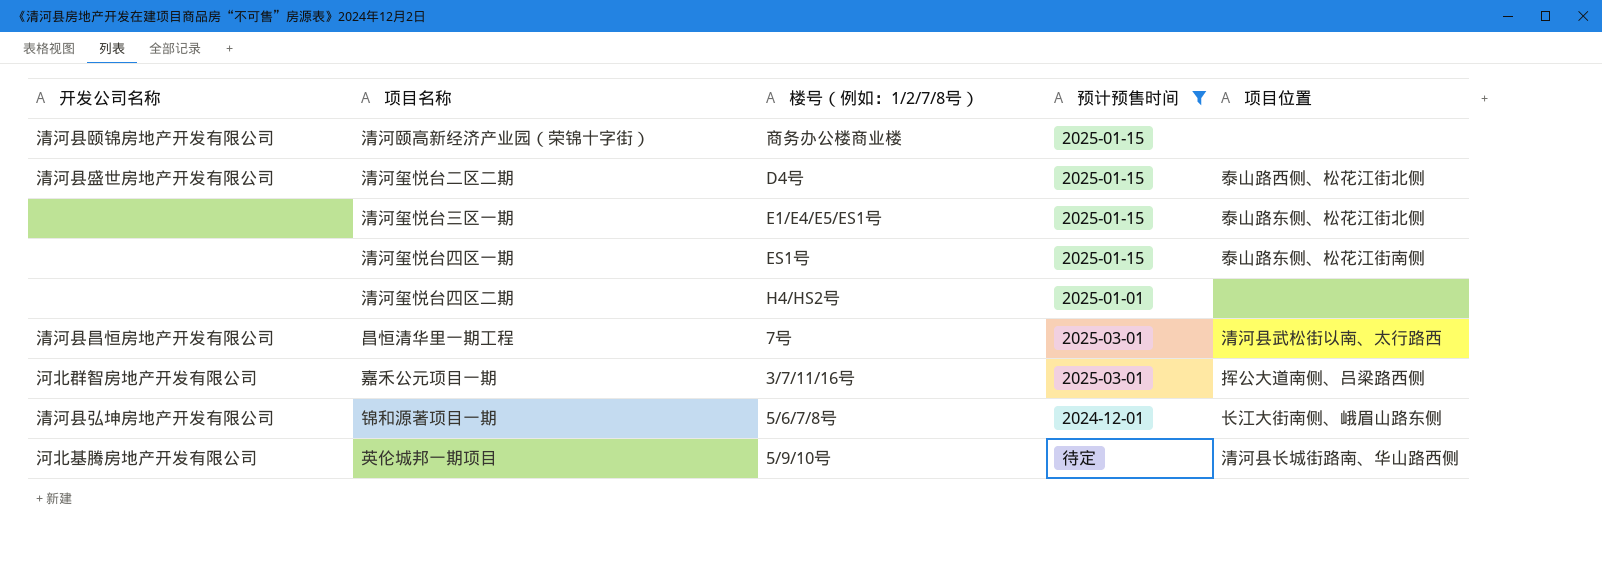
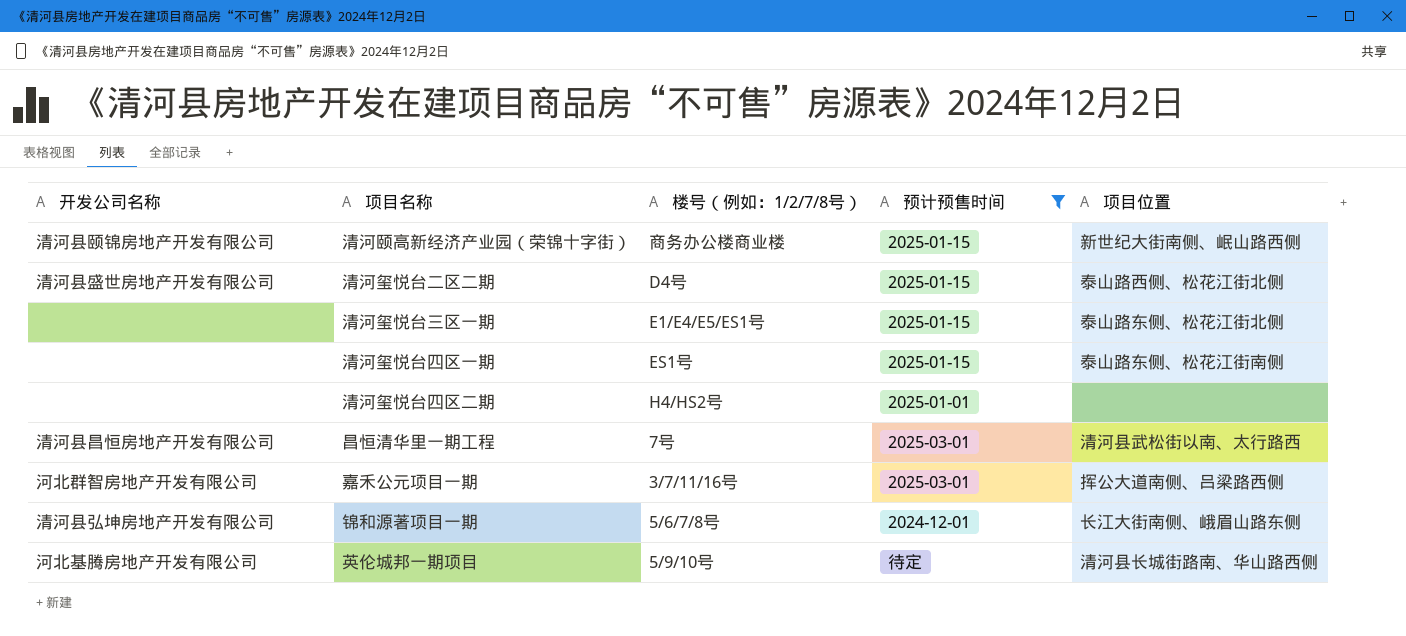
清河颐高新经济产业园（荣锦十字街） | 项目位置: none -> 新世纪大街南侧、岷山路西侧

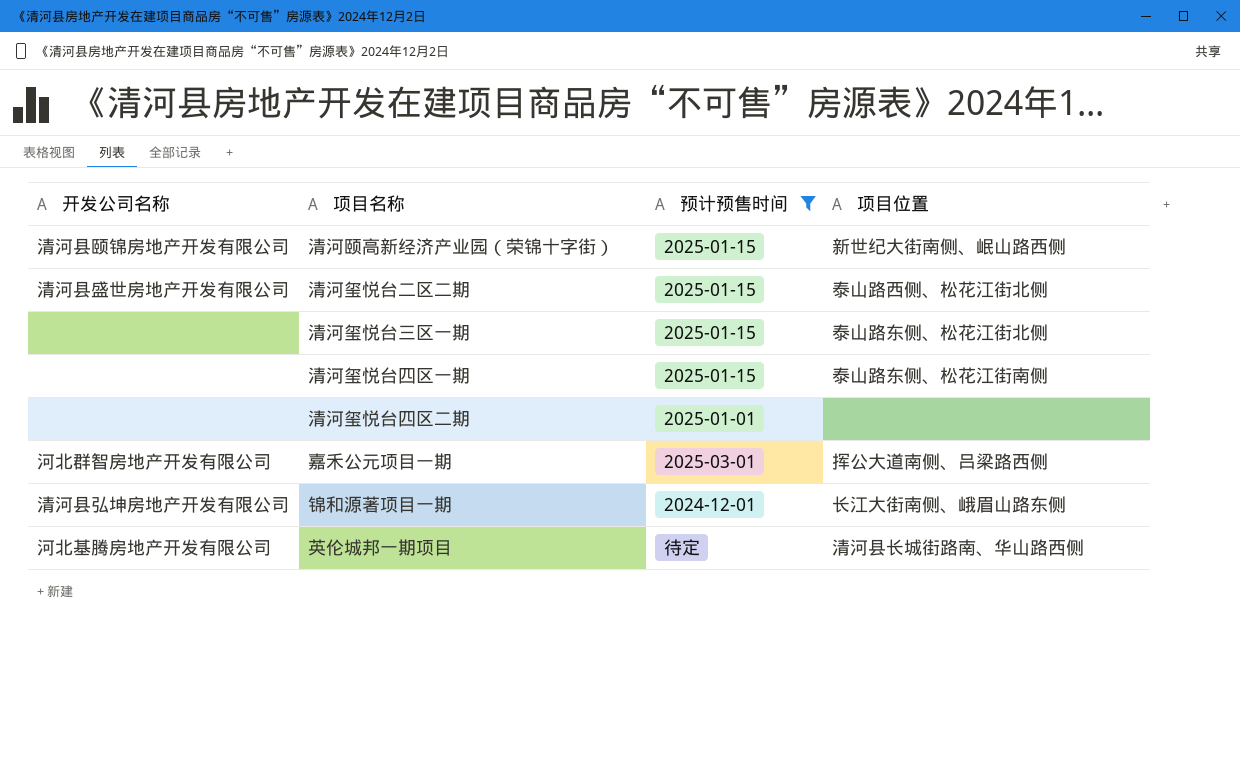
column 楼号（例如：1/2/7/8号） | position: 3 -> none
row 昌恒清华里一期工程: 清河县昌恒房地产开发有限公司 | 7号 | 2025-03-01 | 清河县武松街以南、太行路西 -> none

